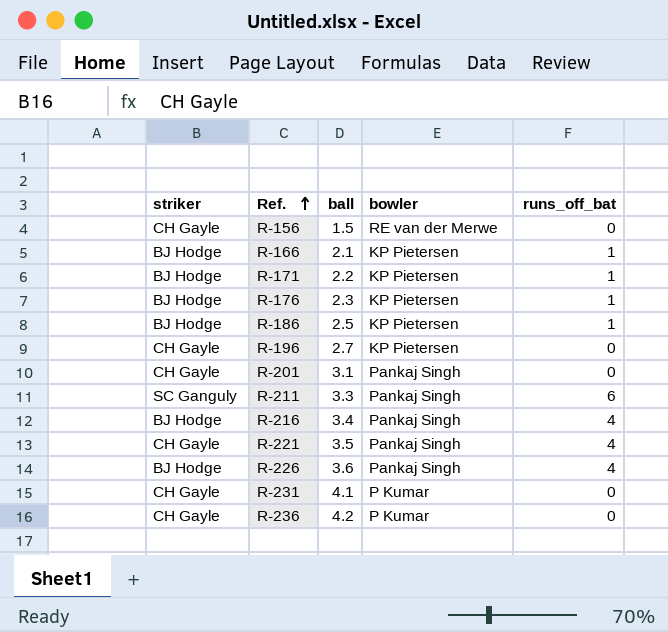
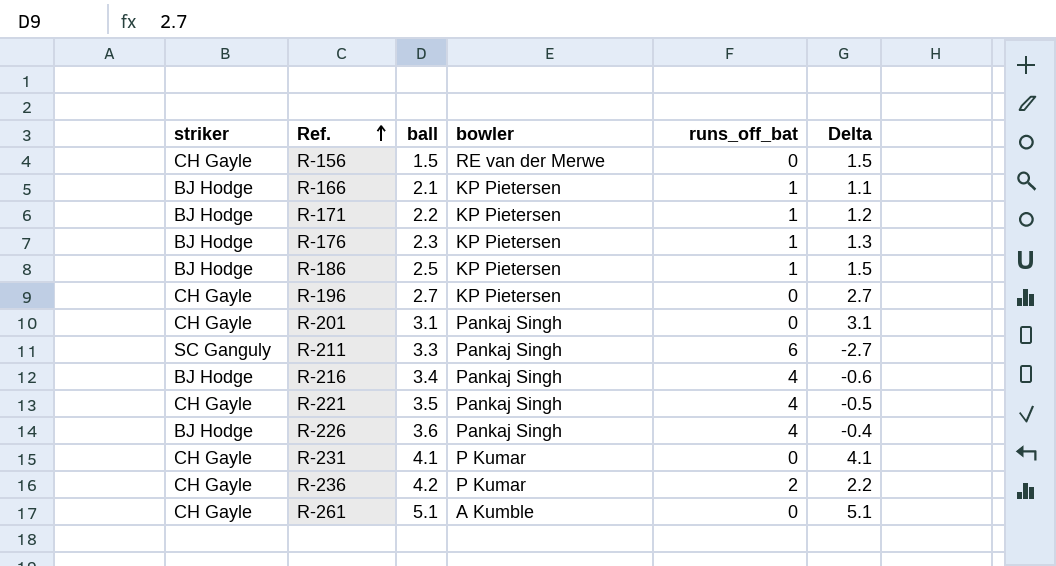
column Delta | formula: none -> [ball] - [runs_off_bat]
R-236 | runs_off_bat: 0 -> 2
row R-261: none -> CH Gayle | 5.1 | A Kumble | 0 | 5.1

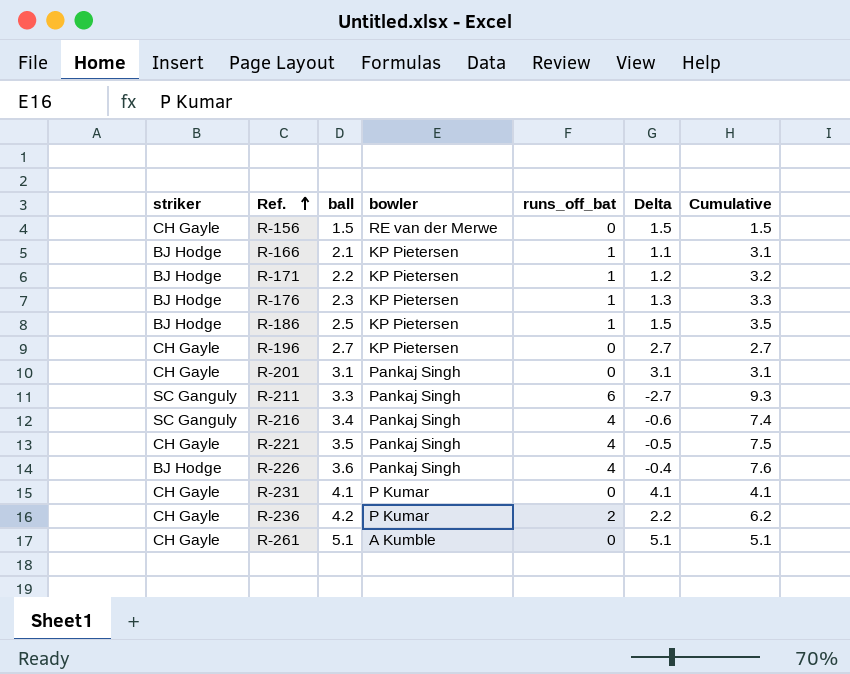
column Cumulative | formula: none -> [ball] + [runs_off_bat]
R-216 | striker: BJ Hodge -> SC Ganguly

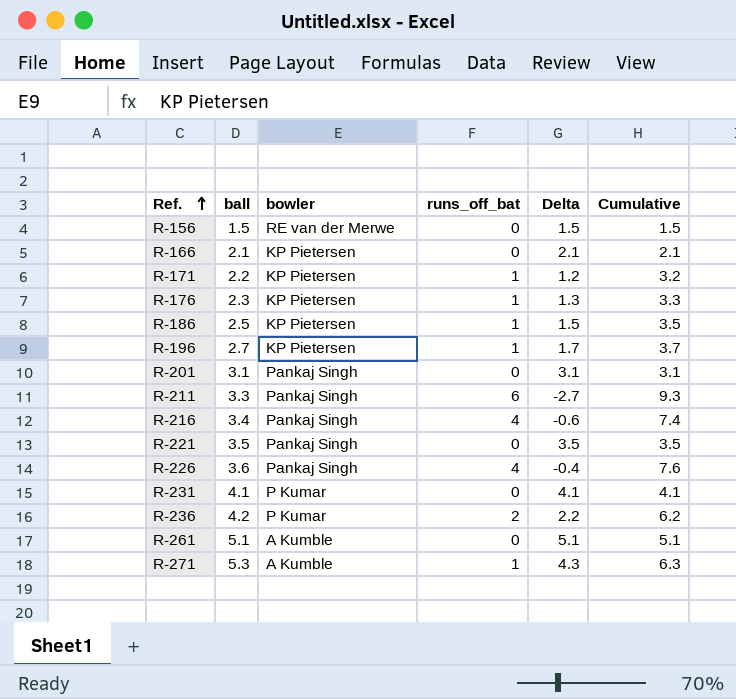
column striker | position: 1 -> none
R-166 | runs_off_bat: 1 -> 0
R-166 | Delta: 1.1 -> 2.1
R-166 | Cumulative: 3.1 -> 2.1
R-196 | runs_off_bat: 0 -> 1
R-196 | Delta: 2.7 -> 1.7
R-196 | Cumulative: 2.7 -> 3.7
R-221 | runs_off_bat: 4 -> 0
R-221 | Delta: -0.5 -> 3.5
R-221 | Cumulative: 7.5 -> 3.5
row R-271: none -> 5.3 | A Kumble | 1 | 4.3 | 6.3

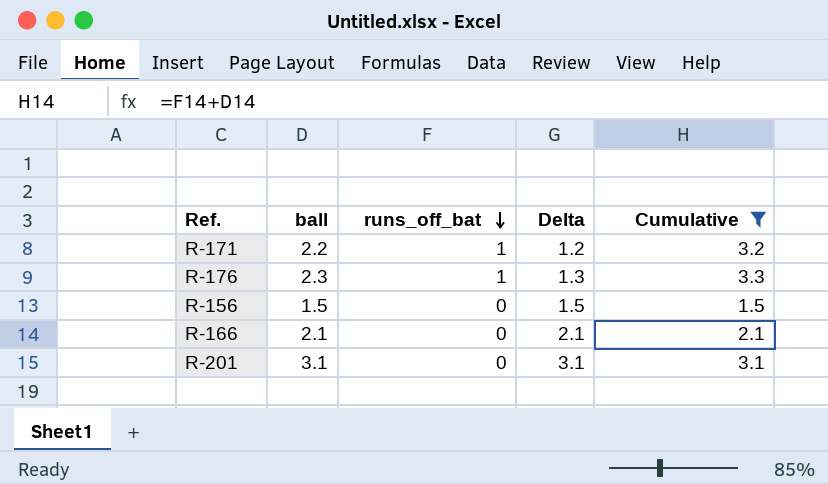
filter: none -> Cumulative <= 3.3
row order: Ref. ascending -> runs_off_bat descending
column bowler | position: 3 -> none

